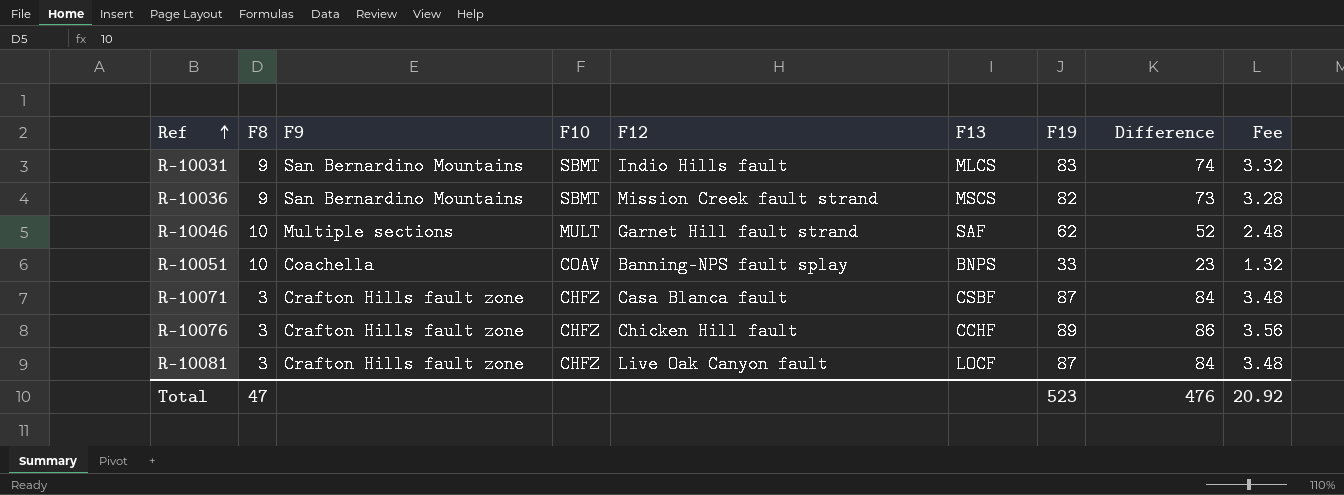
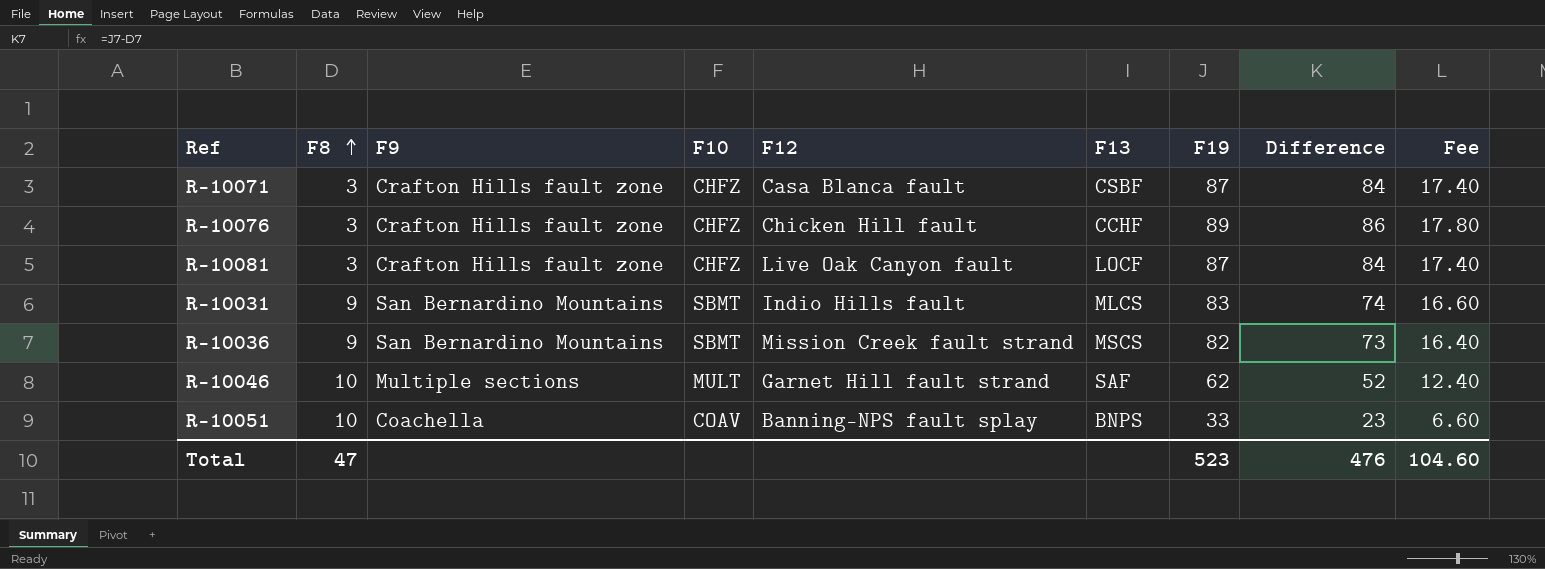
row order: Ref ascending -> F8 ascending
column Fee | formula: [F19] * 0.04 -> [F19] * 0.2
Total | Fee: 20.92 -> 104.60

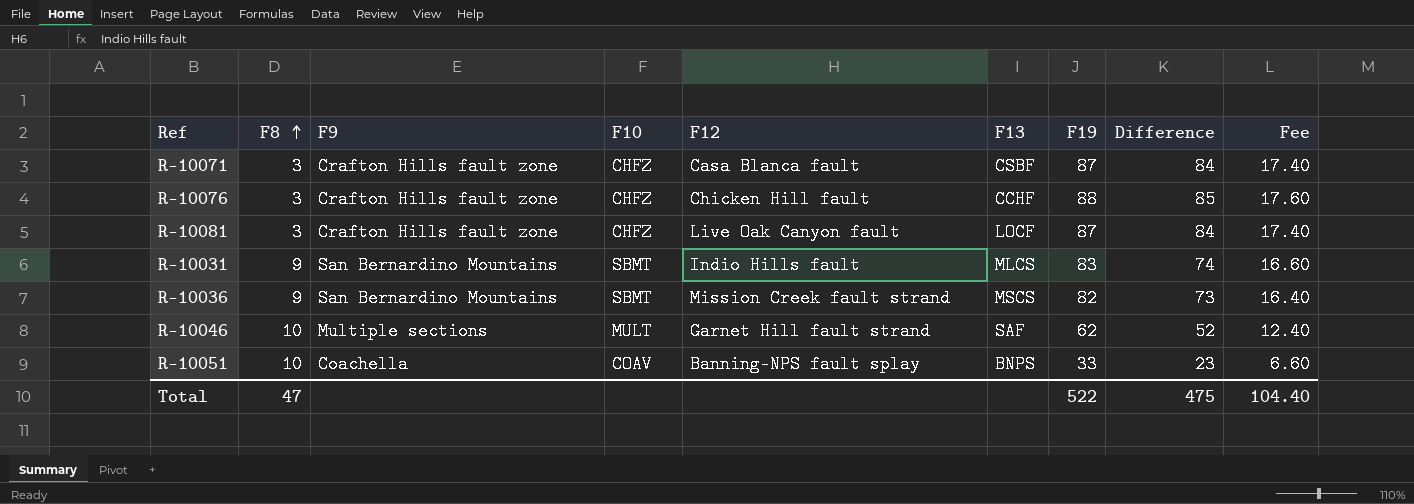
R-10076 | F19: 89 -> 88
R-10076 | Difference: 86 -> 85
R-10076 | Fee: 17.80 -> 17.60
Total | F19: 523 -> 522
Total | Difference: 476 -> 475
Total | Fee: 104.60 -> 104.40

